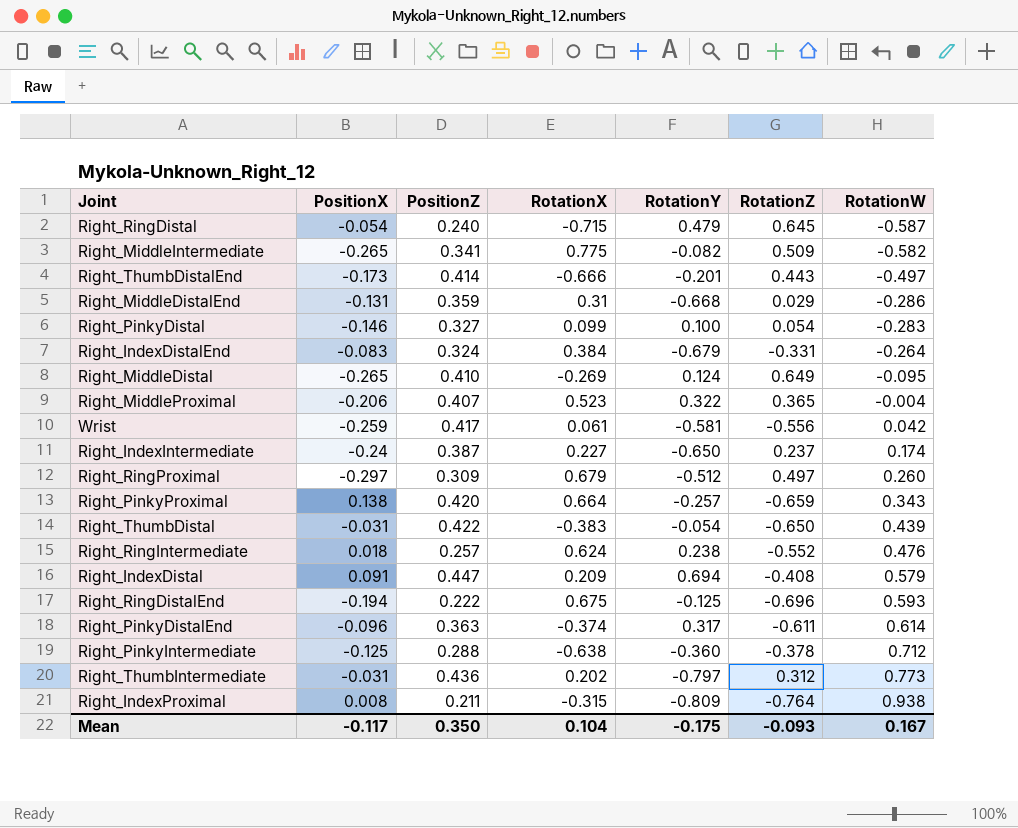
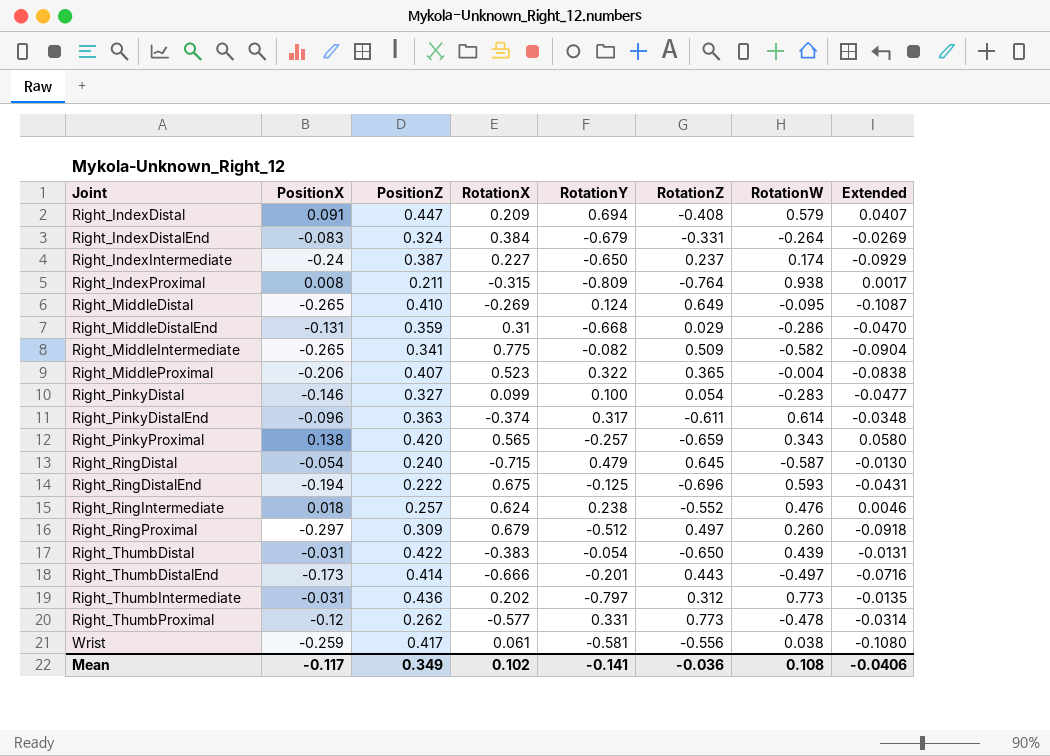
row order: RotationW ascending -> Joint ascending
column Extended | formula: none -> [PositionX] * [PositionZ]
row Right_PinkyIntermediate: -0.125 | 0.288 | -0.638 | -0.360 | -0.378 | 0.712 -> none
Right_PinkyProximal | RotationX: 0.664 -> 0.565
row Right_ThumbProximal: none -> -0.12 | 0.262 | -0.577 | 0.331 | 0.773 | -0.478 | -0.0314
Wrist | RotationW: 0.042 -> 0.038
Mean | PositionZ: 0.350 -> 0.349
Mean | RotationX: 0.104 -> 0.102
Mean | RotationY: -0.175 -> -0.141
Mean | RotationZ: -0.093 -> -0.036
Mean | RotationW: 0.167 -> 0.108

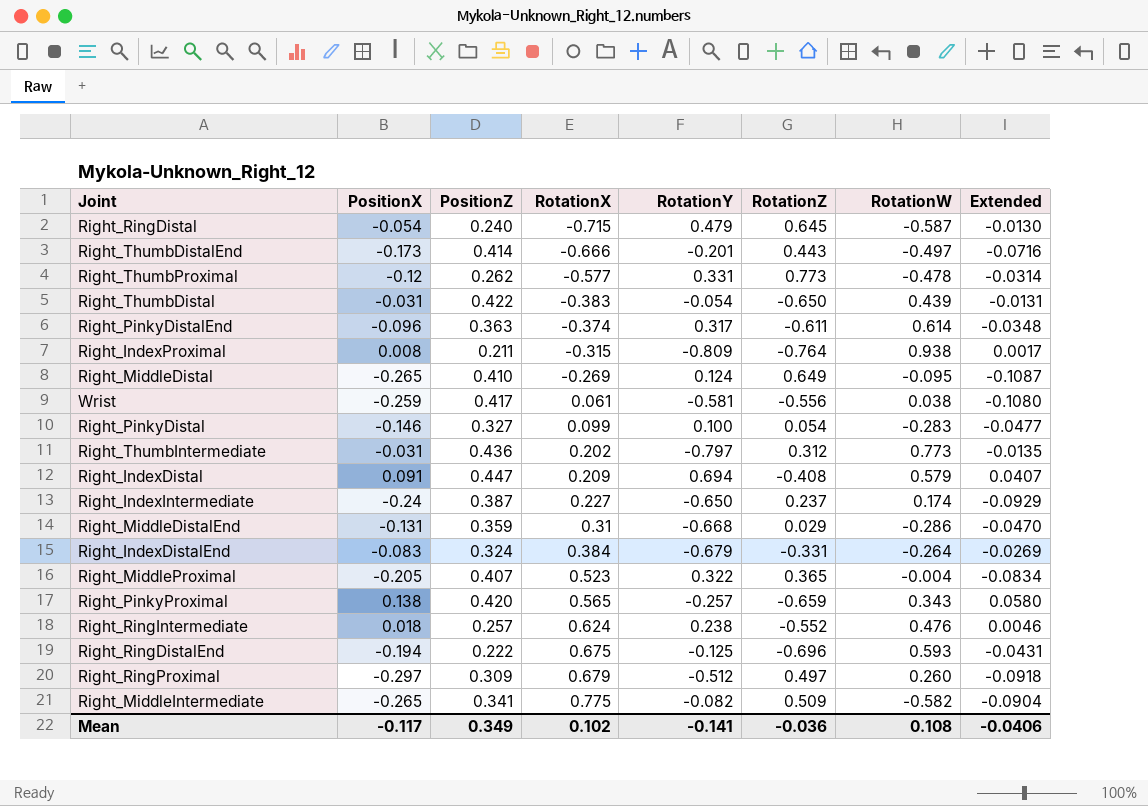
row order: Joint ascending -> RotationX ascending
Right_MiddleProximal | PositionX: -0.206 -> -0.205
Right_MiddleProximal | Extended: -0.0838 -> -0.0834

